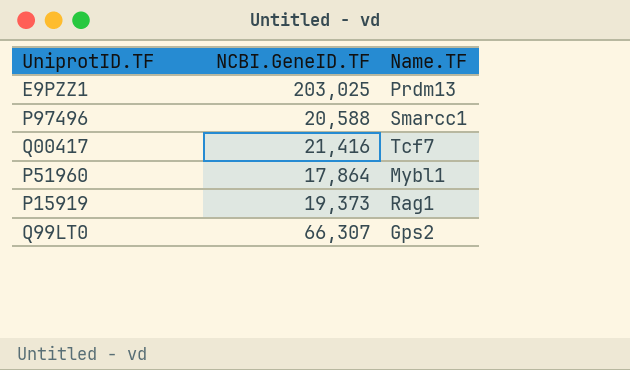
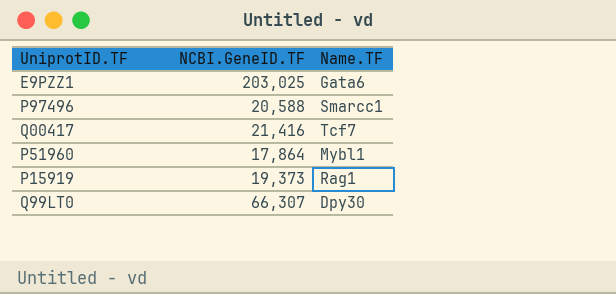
E9PZZ1 | Name.TF: Prdm13 -> Gata6
Q99LT0 | Name.TF: Gps2 -> Dpy30

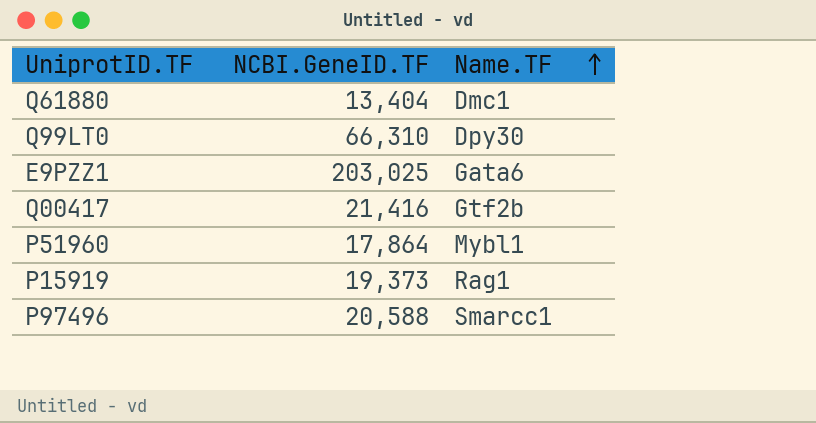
row order: none -> Name.TF ascending
row Q61880: none -> 13,404 | Dmc1
Q99LT0 | NCBI.GeneID.TF: 66,307 -> 66,310
Q00417 | Name.TF: Tcf7 -> Gtf2b

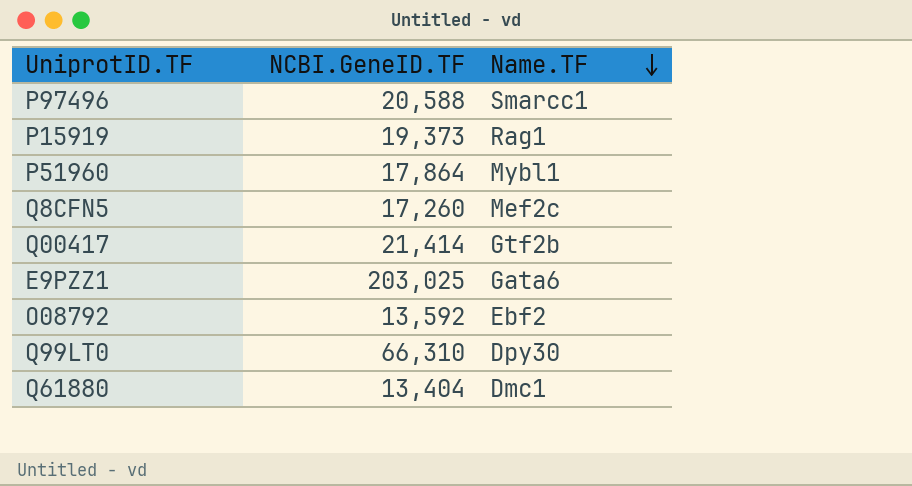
row order: Name.TF ascending -> Name.TF descending
row Q8CFN5: none -> 17,260 | Mef2c
Q00417 | NCBI.GeneID.TF: 21,416 -> 21,414
row O08792: none -> 13,592 | Ebf2

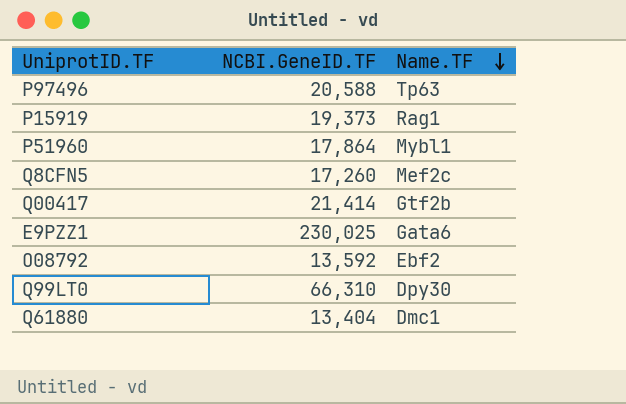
P97496 | Name.TF: Smarcc1 -> Tp63
E9PZZ1 | NCBI.GeneID.TF: 203,025 -> 230,025

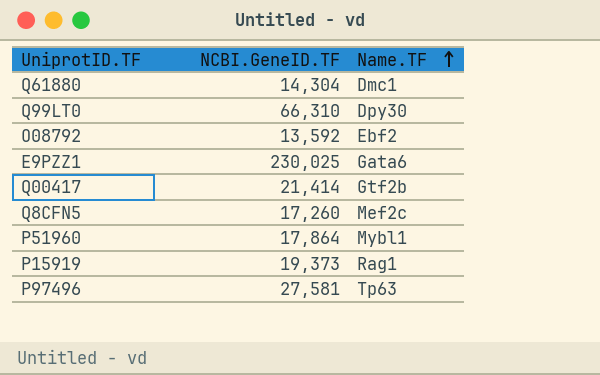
row order: Name.TF descending -> Name.TF ascending
Q61880 | NCBI.GeneID.TF: 13,404 -> 14,304
P97496 | NCBI.GeneID.TF: 20,588 -> 27,581

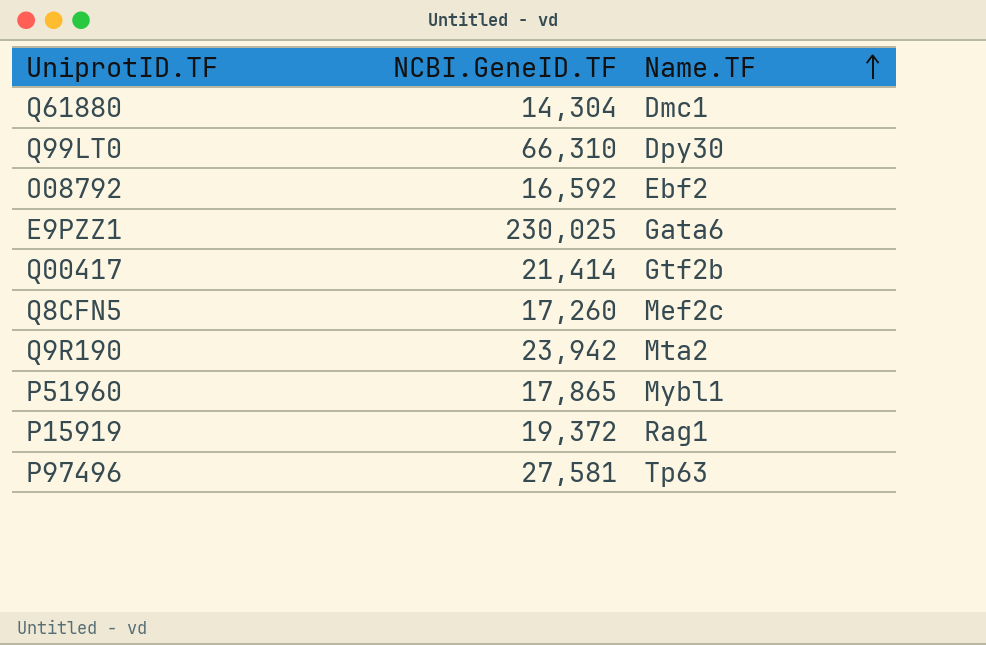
O08792 | NCBI.GeneID.TF: 13,592 -> 16,592
row Q9R190: none -> 23,942 | Mta2
P51960 | NCBI.GeneID.TF: 17,864 -> 17,865
P15919 | NCBI.GeneID.TF: 19,373 -> 19,372

